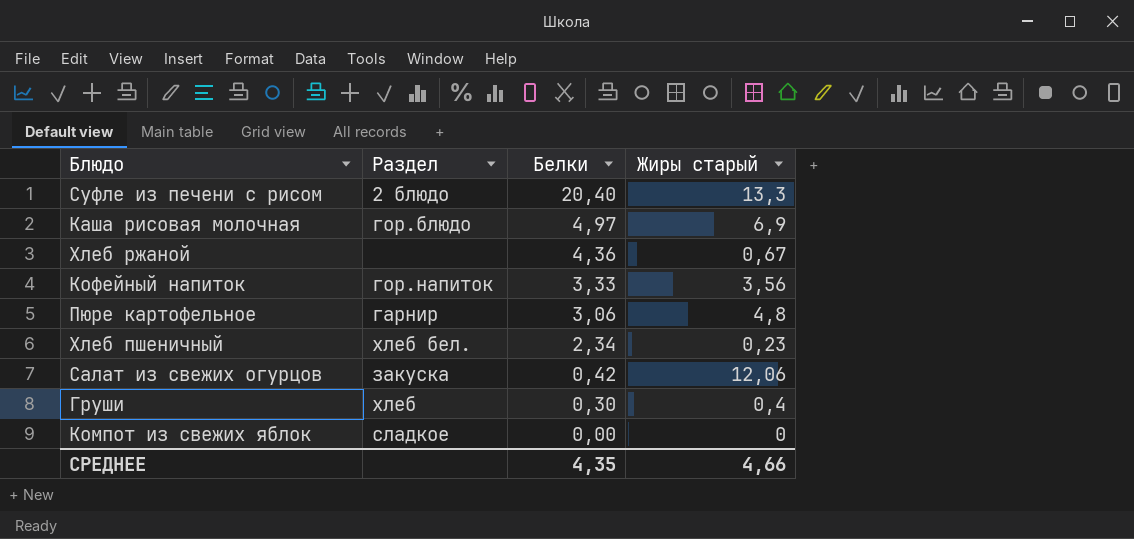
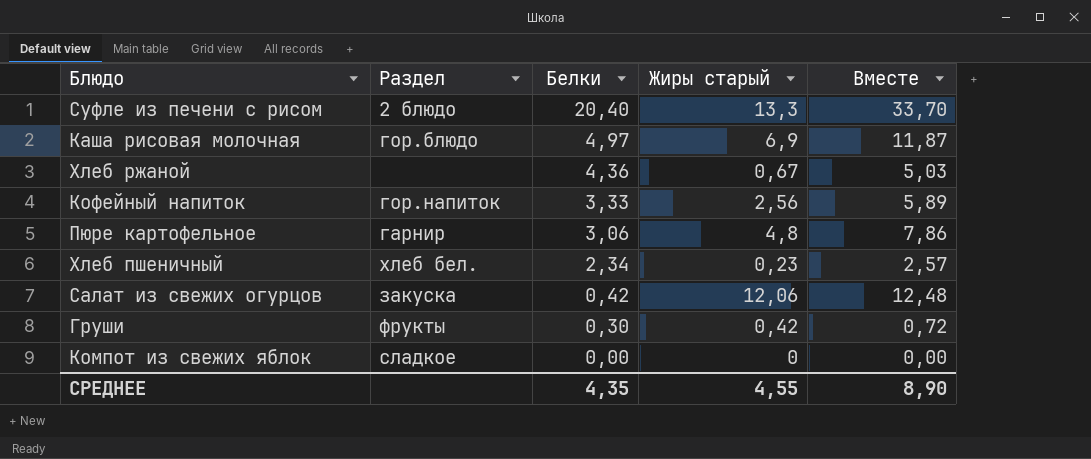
column Вместе | formula: none -> [Белки] + [Жиры старый]
Кофейный напиток | Жиры старый: 3,56 -> 2,56
Груши | Раздел: хлеб -> фрукты
Груши | Жиры старый: 0,4 -> 0,42
СРЕДНЕЕ | Жиры старый: 4,66 -> 4,55

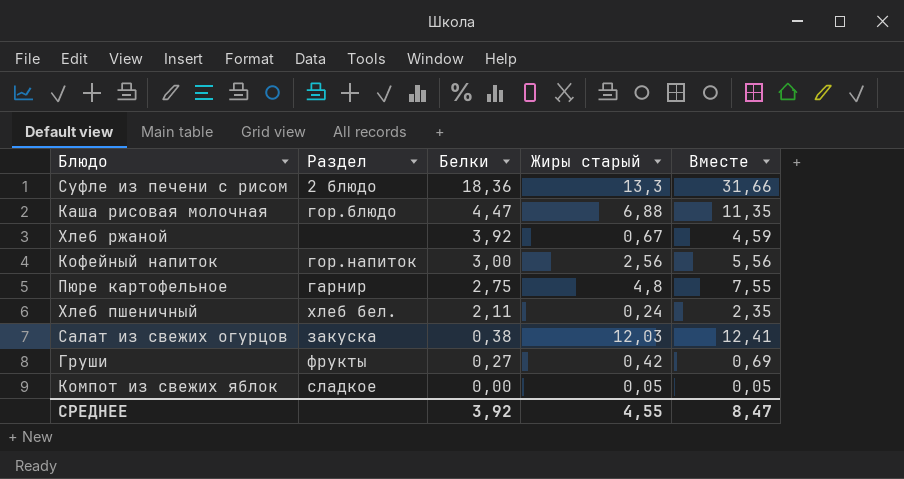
Суфле из печени с рисом | Белки: 20,40 -> 18,36
Суфле из печени с рисом | Вместе: 33,70 -> 31,66
Каша рисовая молочная | Белки: 4,97 -> 4,47
Каша рисовая молочная | Жиры старый: 6,9 -> 6,88
Каша рисовая молочная | Вместе: 11,87 -> 11,35
Хлеб ржаной | Белки: 4,36 -> 3,92
Хлеб ржаной | Вместе: 5,03 -> 4,59
Кофейный напиток | Белки: 3,33 -> 3,00
Кофейный напиток | Вместе: 5,89 -> 5,56
Пюре картофельное | Белки: 3,06 -> 2,75
Пюре картофельное | Вместе: 7,86 -> 7,55
Хлеб пшеничный | Белки: 2,34 -> 2,11
Хлеб пшеничный | Жиры старый: 0,23 -> 0,24
Хлеб пшеничный | Вместе: 2,57 -> 2,35
Салат из свежих огурцов | Белки: 0,42 -> 0,38
Салат из свежих огурцов | Жиры старый: 12,06 -> 12,03
Салат из свежих огурцов | Вместе: 12,48 -> 12,41
Груши | Белки: 0,30 -> 0,27
Груши | Вместе: 0,72 -> 0,69
Компот из свежих яблок | Жиры старый: 0 -> 0,05
Компот из свежих яблок | Вместе: 0,00 -> 0,05
СРЕДНЕЕ | Белки: 4,35 -> 3,92
СРЕДНЕЕ | Вместе: 8,90 -> 8,47

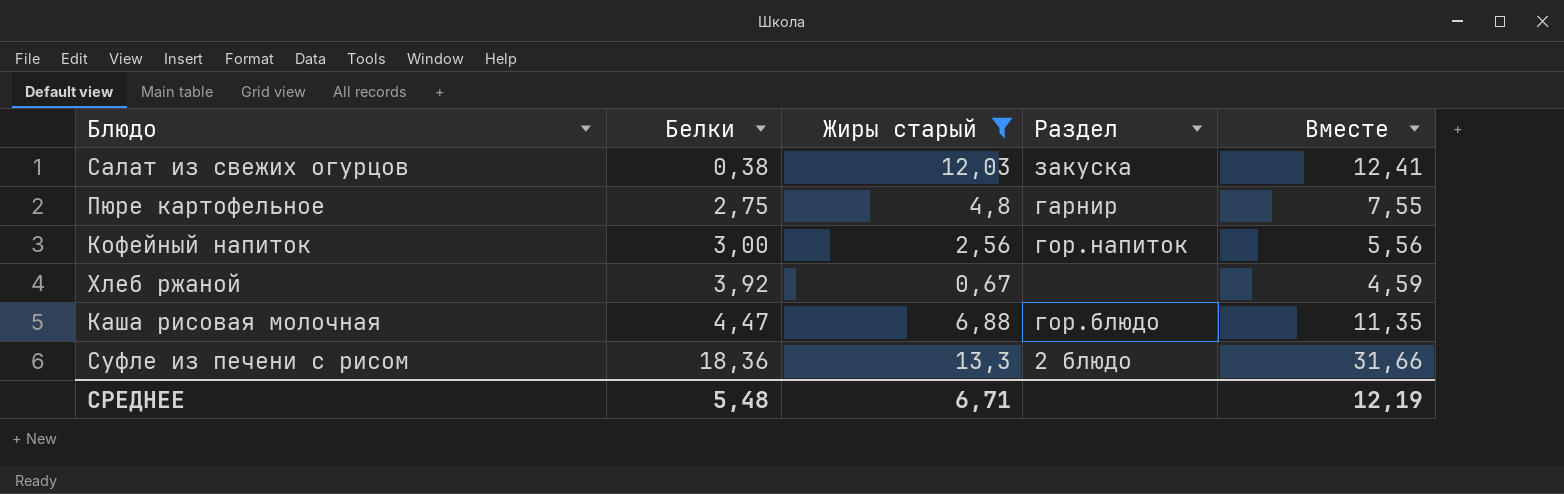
filter: none -> Жиры старый >= 0,67
row order: Белки descending -> Белки ascending
column Раздел | position: 2 -> 4
СРЕДНЕЕ | Белки: 3,92 -> 5,48
СРЕДНЕЕ | Жиры старый: 4,55 -> 6,71
СРЕДНЕЕ | Вместе: 8,47 -> 12,19

